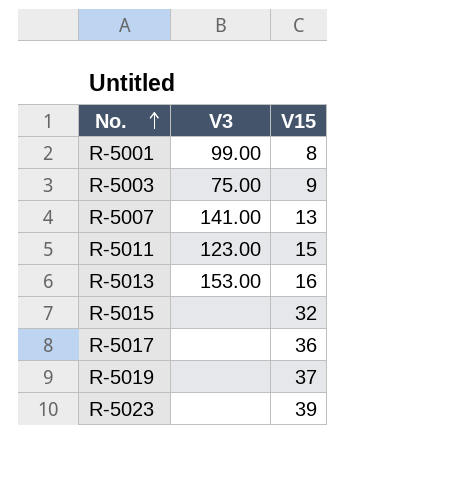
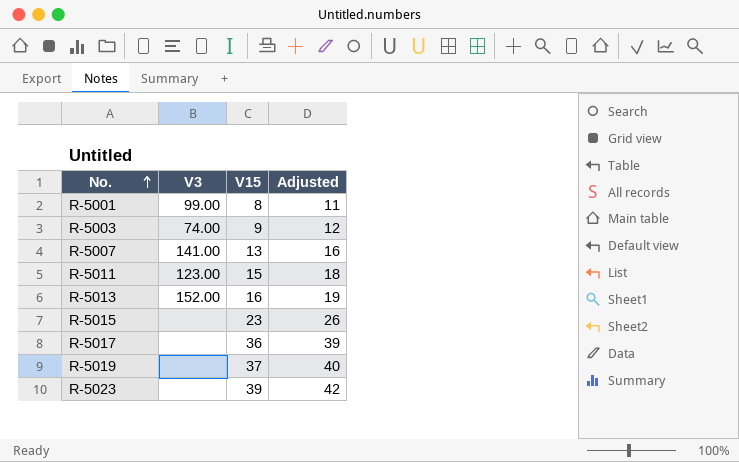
column Adjusted | formula: none -> [V15] + 3
R-5003 | V3: 75.00 -> 74.00
R-5013 | V3: 153.00 -> 152.00
R-5015 | V15: 32 -> 23

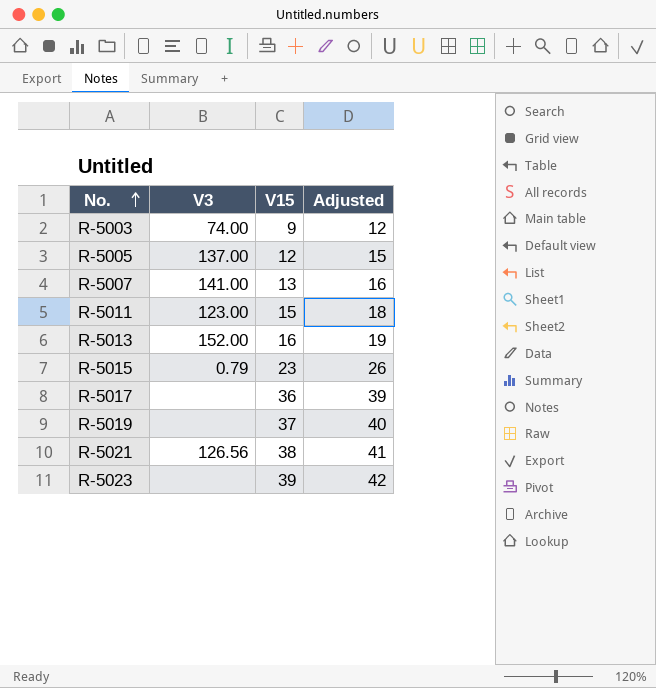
row R-5001: 99.00 | 8 | 11 -> none
row R-5005: none -> 137.00 | 12 | 15
R-5015 | V3: none -> 0.79
row R-5021: none -> 126.56 | 38 | 41

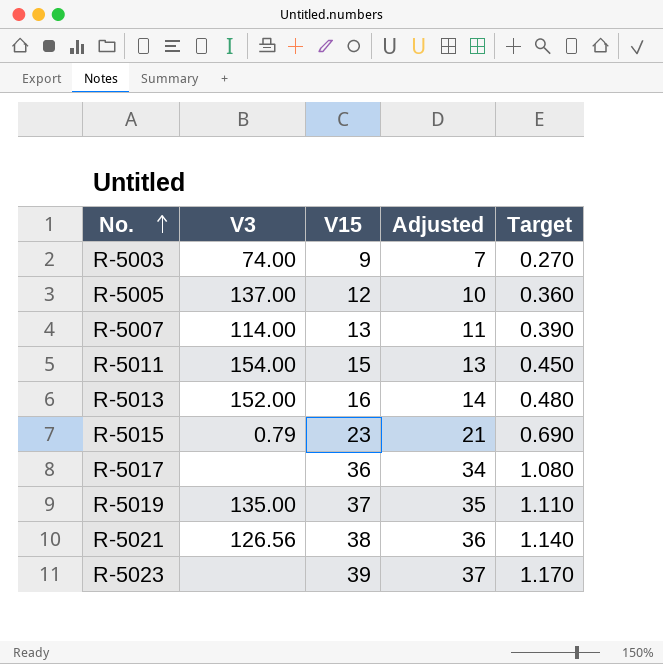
column Adjusted | formula: [V15] + 3 -> [V15] - 2
column Target | formula: none -> [V15] * 0.03
R-5007 | V3: 141.00 -> 114.00
R-5011 | V3: 123.00 -> 154.00
R-5019 | V3: none -> 135.00

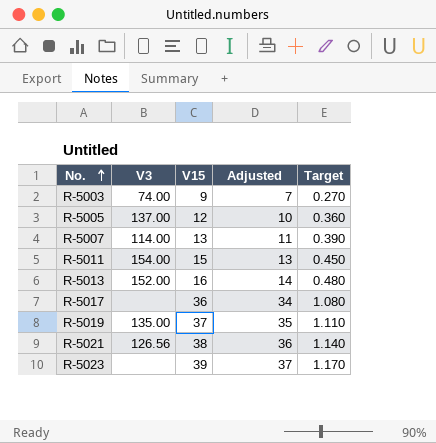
row R-5015: 0.79 | 23 | 21 | 0.690 -> none

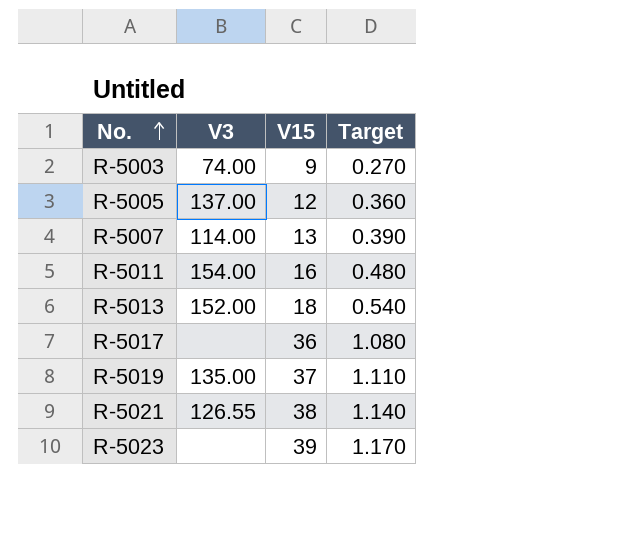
column Adjusted | formula: [V15] - 2 -> none
R-5011 | V15: 15 -> 16
R-5011 | Target: 0.450 -> 0.480
R-5013 | V15: 16 -> 18
R-5013 | Target: 0.480 -> 0.540
R-5021 | V3: 126.56 -> 126.55

